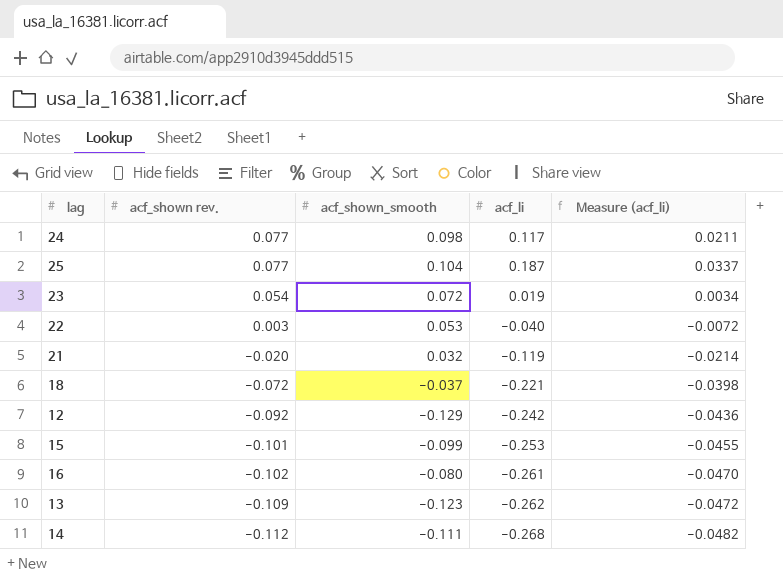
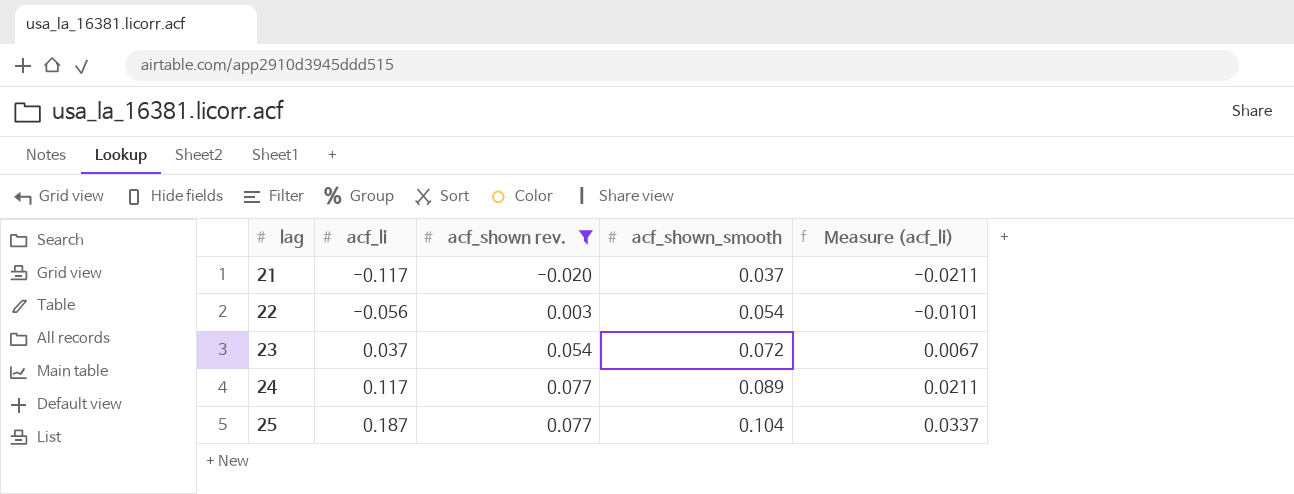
filter: none -> acf_shown rev. >= -0.020
row order: acf_shown rev. descending -> lag ascending
column acf_li | position: 4 -> 2
21 | acf_li: -0.119 -> -0.117
21 | acf_shown_smooth: 0.032 -> 0.037
21 | Measure (acf_li): -0.0214 -> -0.0211
22 | acf_li: -0.040 -> -0.056
22 | acf_shown_smooth: 0.053 -> 0.054
22 | Measure (acf_li): -0.0072 -> -0.0101
23 | acf_li: 0.019 -> 0.037
23 | Measure (acf_li): 0.0034 -> 0.0067
24 | acf_shown_smooth: 0.098 -> 0.089

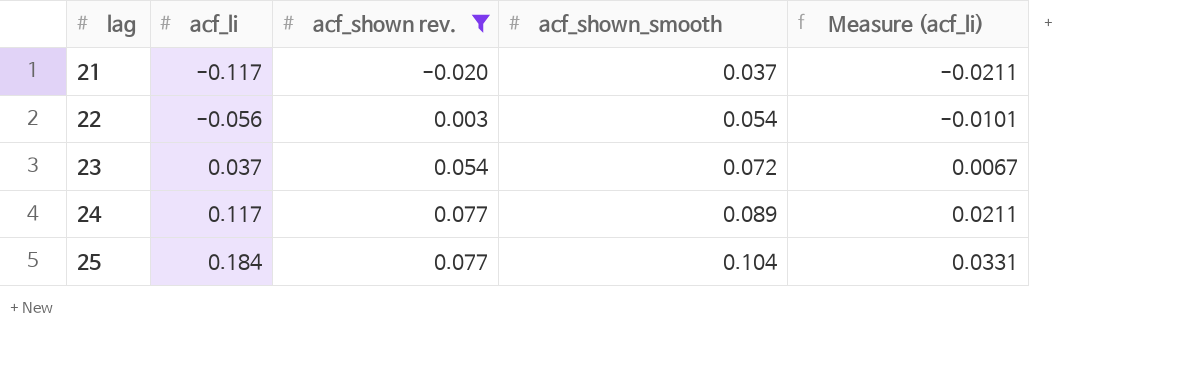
25 | acf_li: 0.187 -> 0.184
25 | Measure (acf_li): 0.0337 -> 0.0331

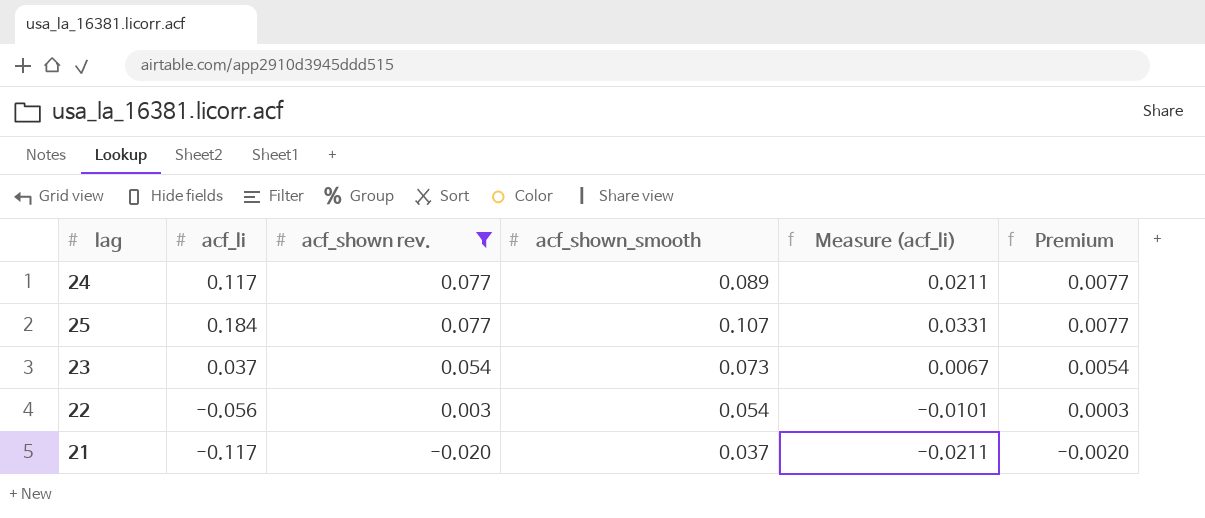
row order: lag ascending -> acf_shown rev. descending
column Premium | formula: none -> [acf_shown rev.] * 0.1
25 | acf_shown_smooth: 0.104 -> 0.107
23 | acf_shown_smooth: 0.072 -> 0.073

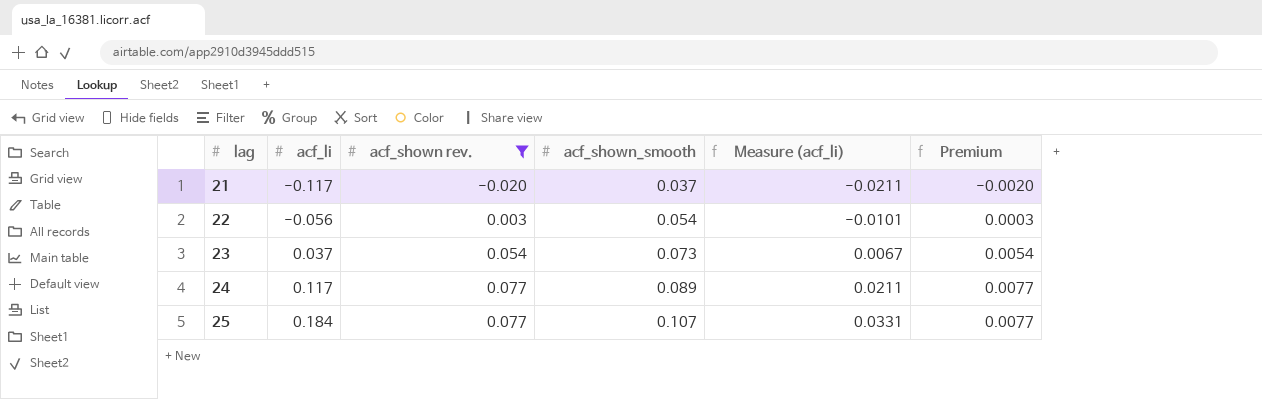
row order: acf_shown rev. descending -> lag ascending

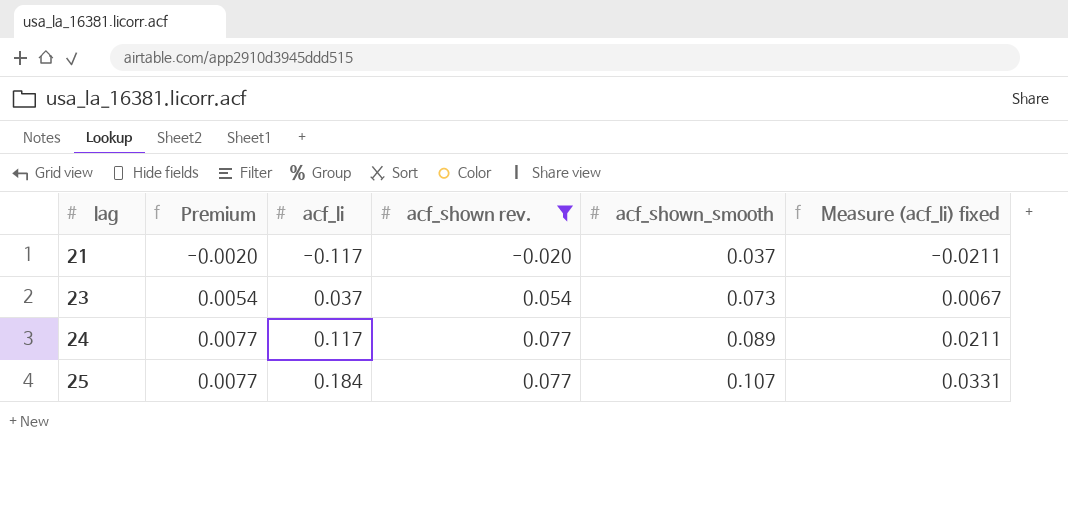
column Premium | position: 6 -> 2
column name: Measure (acf_li) -> Measure (acf_li) fixed
row 22: -0.056 | 0.003 | 0.054 | -0.0101 | 0.0003 -> none

